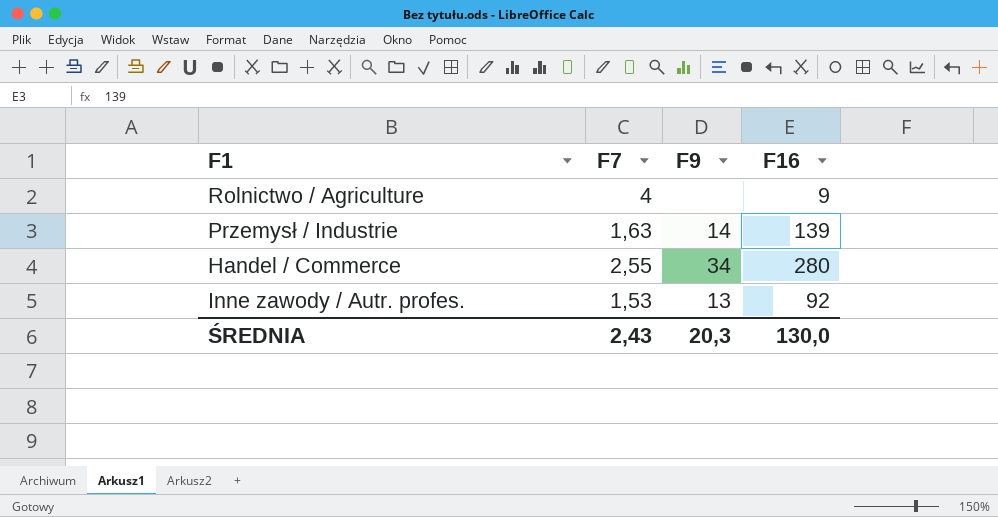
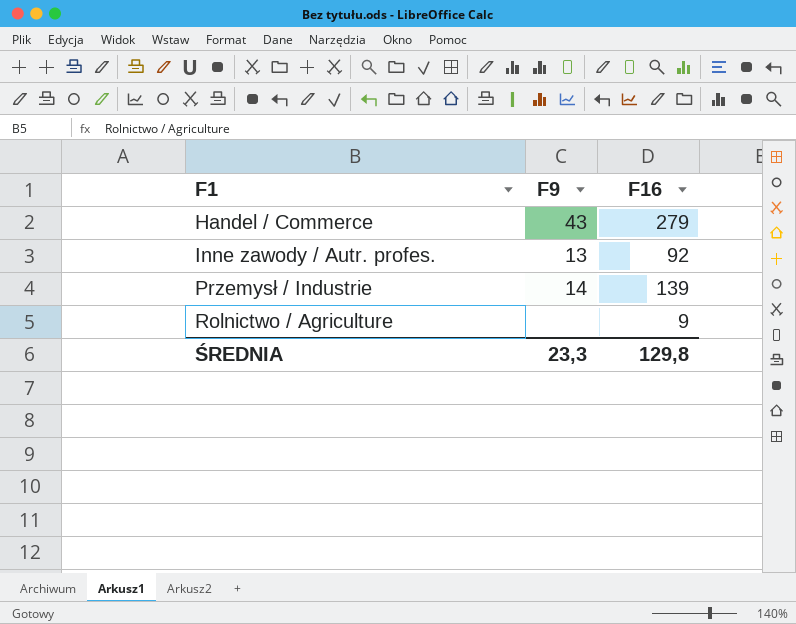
row order: none -> F1 ascending
column F7 | position: 2 -> none
Handel / Commerce | F9: 34 -> 43
Handel / Commerce | F16: 280 -> 279
ŚREDNIA | F9: 20,3 -> 23,3
ŚREDNIA | F16: 130,0 -> 129,8

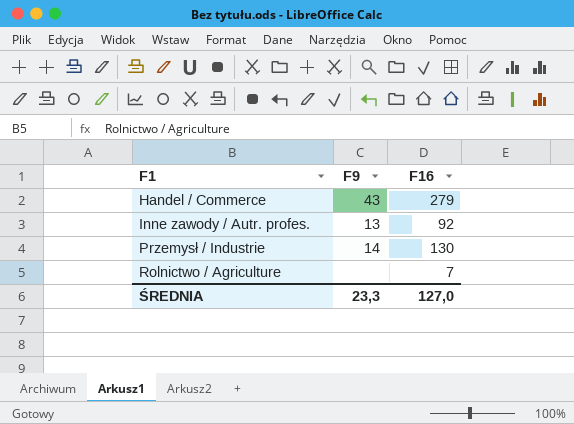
Przemysł / Industrie | F16: 139 -> 130
Rolnictwo / Agriculture | F16: 9 -> 7
ŚREDNIA | F16: 129,8 -> 127,0

